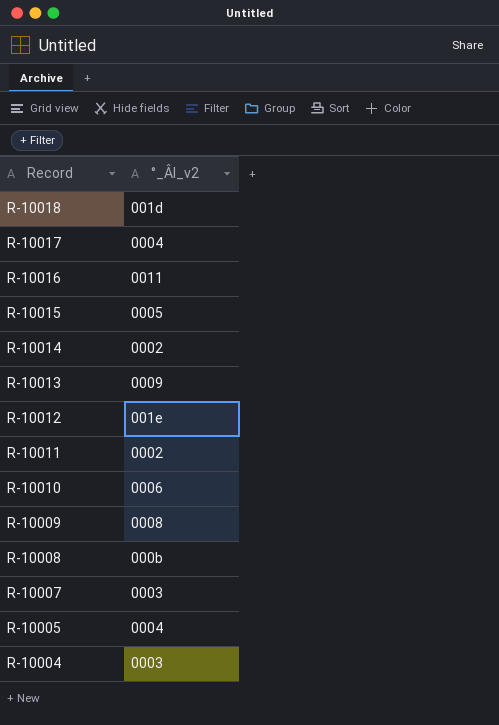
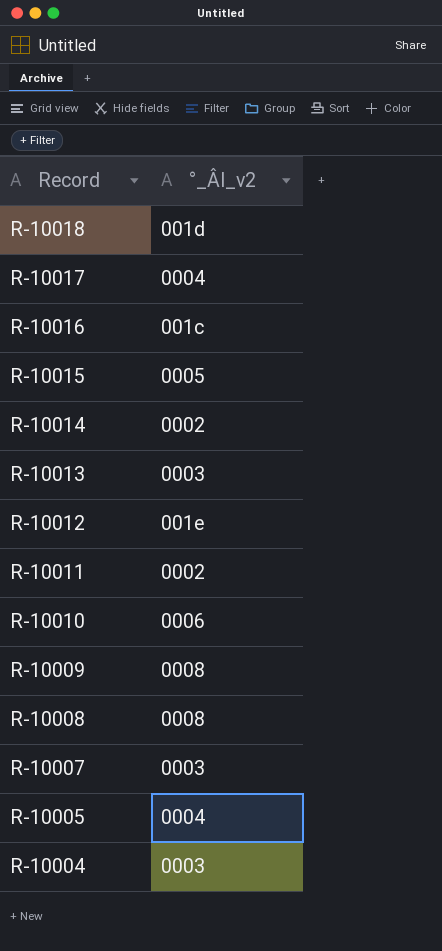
R-10016 | °_ÂI_v2: 0011 -> 001c
R-10013 | °_ÂI_v2: 0009 -> 0003
R-10008 | °_ÂI_v2: 000b -> 0008

